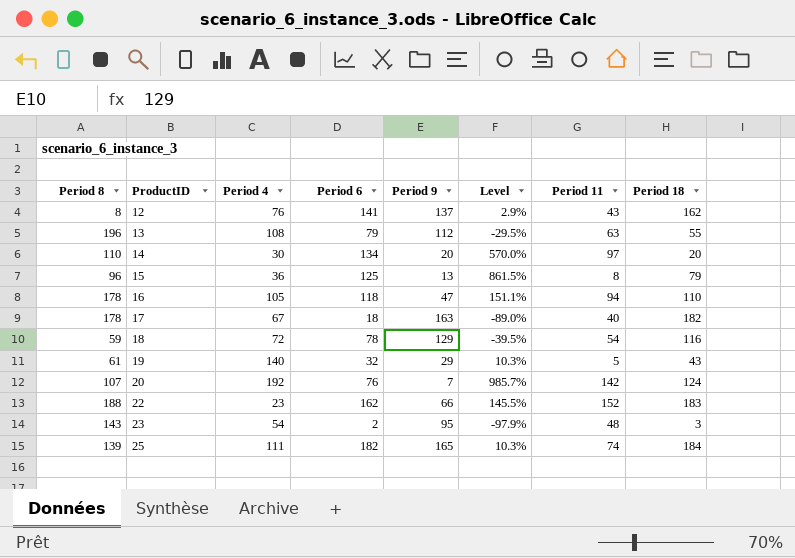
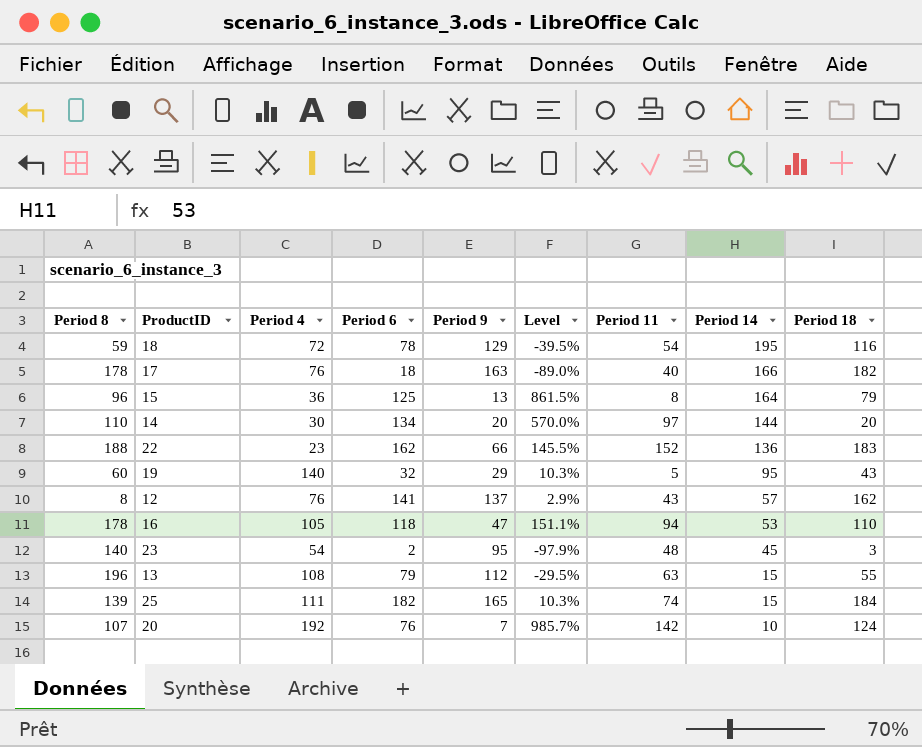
row order: ProductID ascending -> Period 14 descending
column Period 14 | position: none -> 8
17 | Period 4: 67 -> 76
19 | Period 8: 61 -> 60
23 | Period 8: 143 -> 140

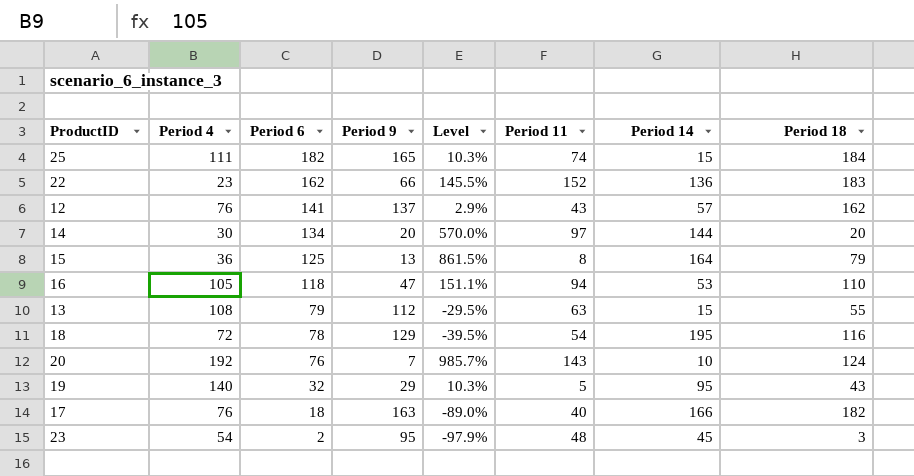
row order: Period 14 descending -> Period 6 descending
column Period 8 | position: 1 -> none
20 | Period 11: 142 -> 143

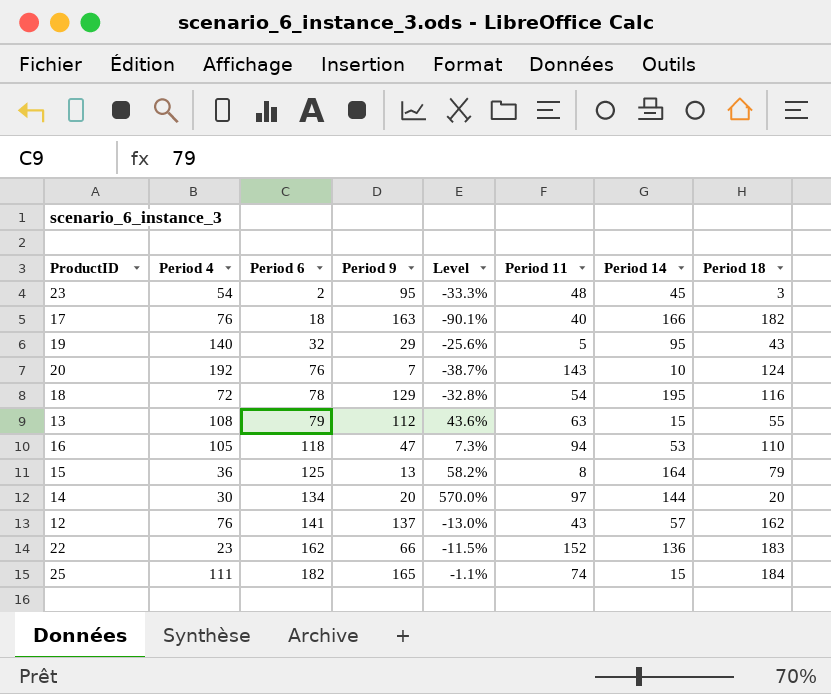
row order: Period 6 descending -> Period 6 ascending
column Level | formula: ([Period 6] - [Period 9]) / [Period 9] -> ([Period 6] - [Period 18]) / [Period 18]

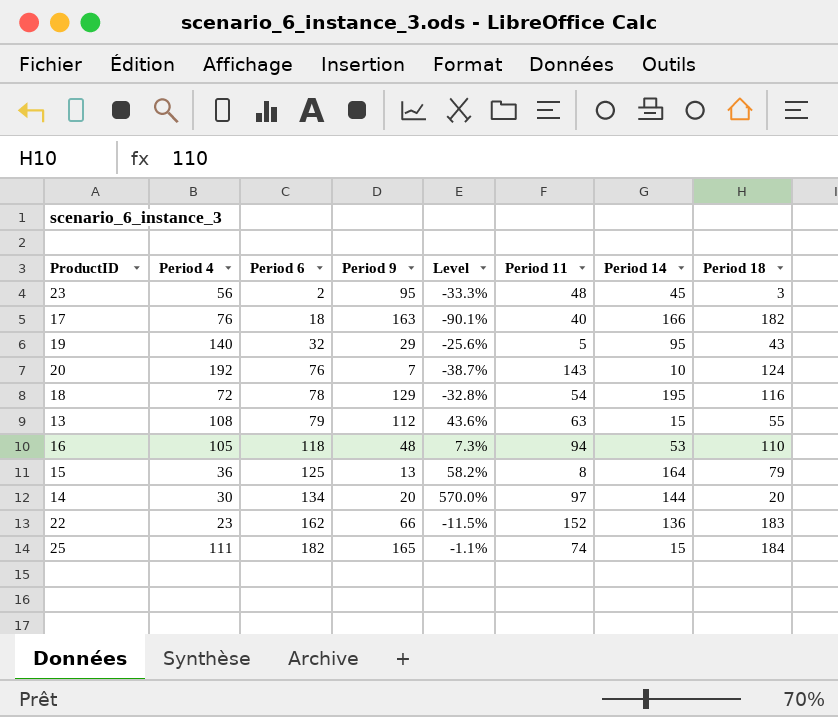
row 12: 76 | 141 | 137 | -13.0% | 43 | 57 | 162 -> none
23 | Period 4: 54 -> 56
16 | Period 9: 47 -> 48

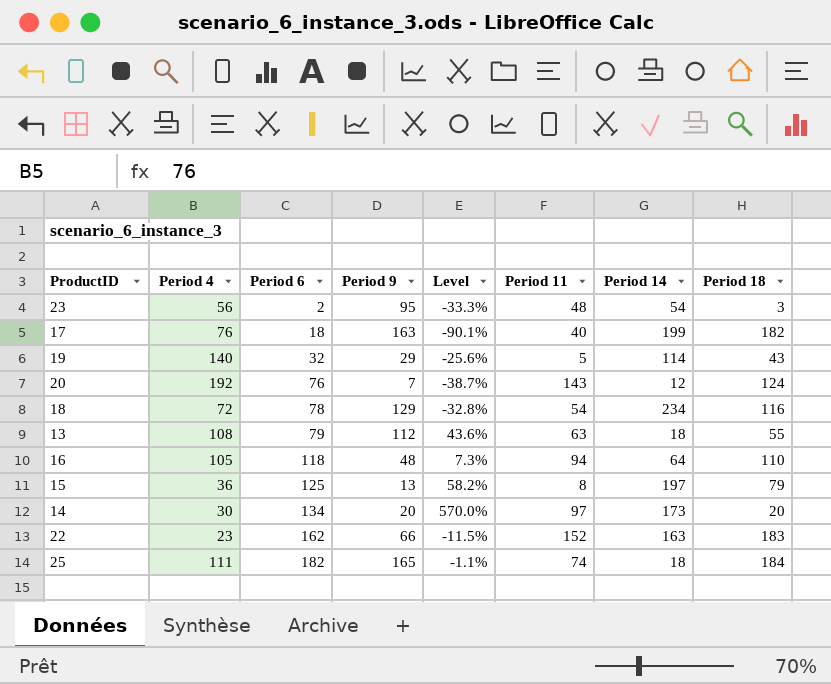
23 | Period 14: 45 -> 54
17 | Period 14: 166 -> 199
19 | Period 14: 95 -> 114
20 | Period 14: 10 -> 12
18 | Period 14: 195 -> 234
13 | Period 14: 15 -> 18
16 | Period 14: 53 -> 64
15 | Period 14: 164 -> 197
14 | Period 14: 144 -> 173
22 | Period 14: 136 -> 163
25 | Period 14: 15 -> 18

